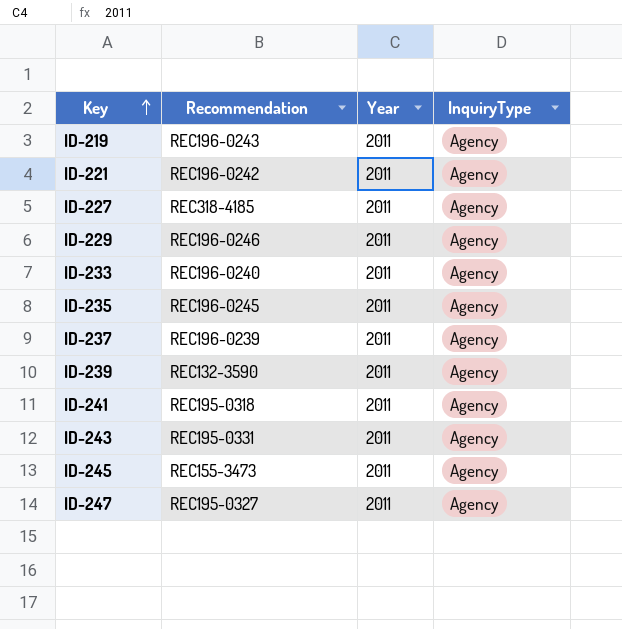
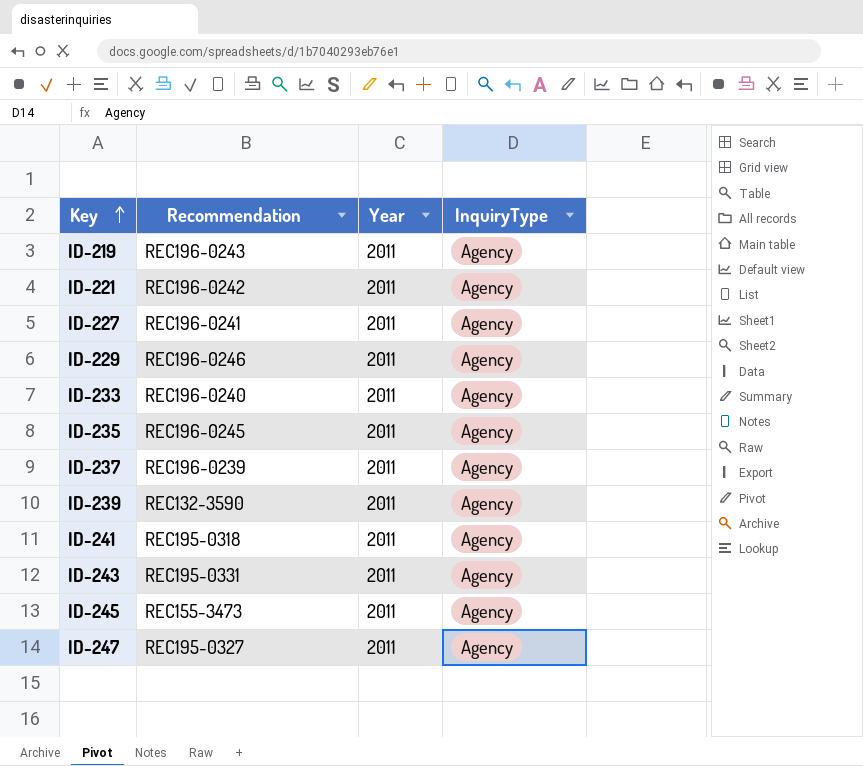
ID-227 | Recommendation: REC318-4185 -> REC196-0241

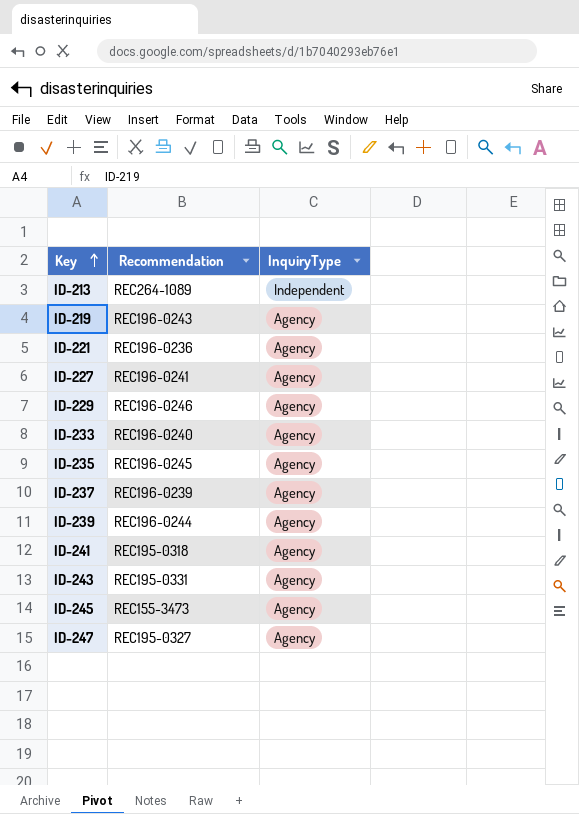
column Year | position: 3 -> none
row ID-213: none -> REC264-1089 | Independent
ID-221 | Recommendation: REC196-0242 -> REC196-0236
ID-239 | Recommendation: REC132-3590 -> REC196-0244

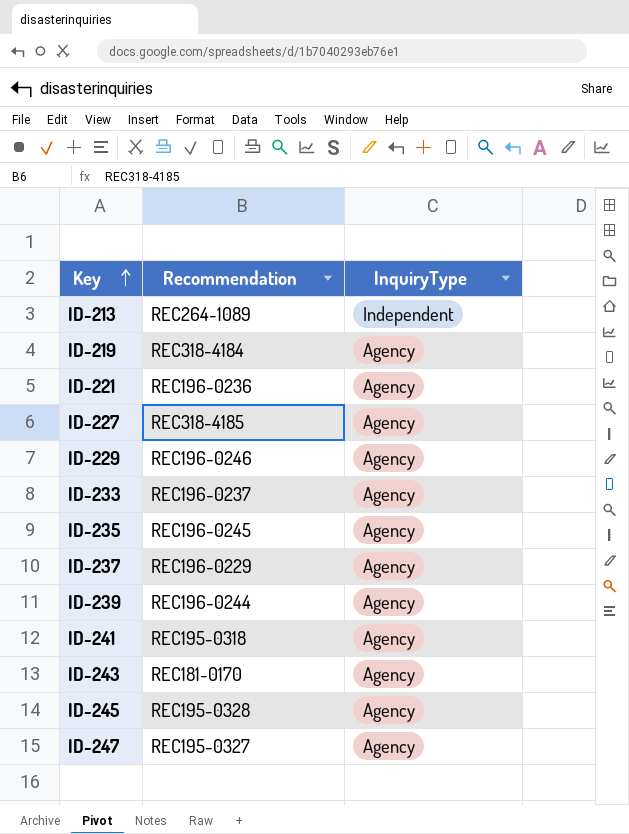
ID-219 | Recommendation: REC196-0243 -> REC318-4184
ID-227 | Recommendation: REC196-0241 -> REC318-4185
ID-233 | Recommendation: REC196-0240 -> REC196-0237
ID-237 | Recommendation: REC196-0239 -> REC196-0229
ID-243 | Recommendation: REC195-0331 -> REC181-0170
ID-245 | Recommendation: REC155-3473 -> REC195-0328

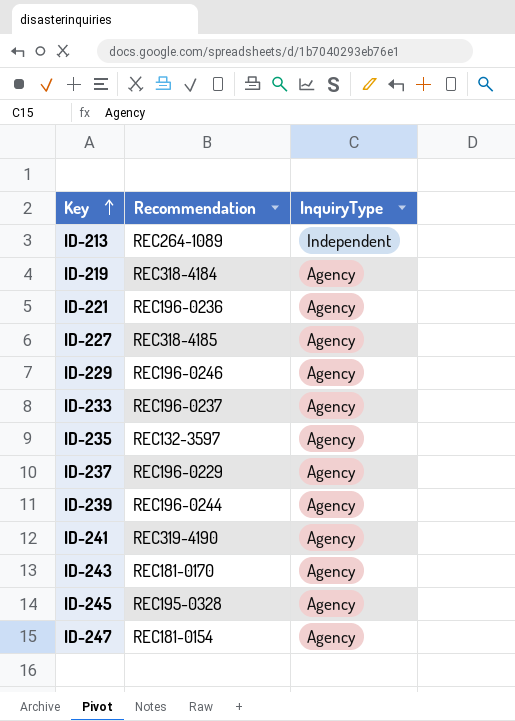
ID-235 | Recommendation: REC196-0245 -> REC132-3597
ID-241 | Recommendation: REC195-0318 -> REC319-4190
ID-247 | Recommendation: REC195-0327 -> REC181-0154

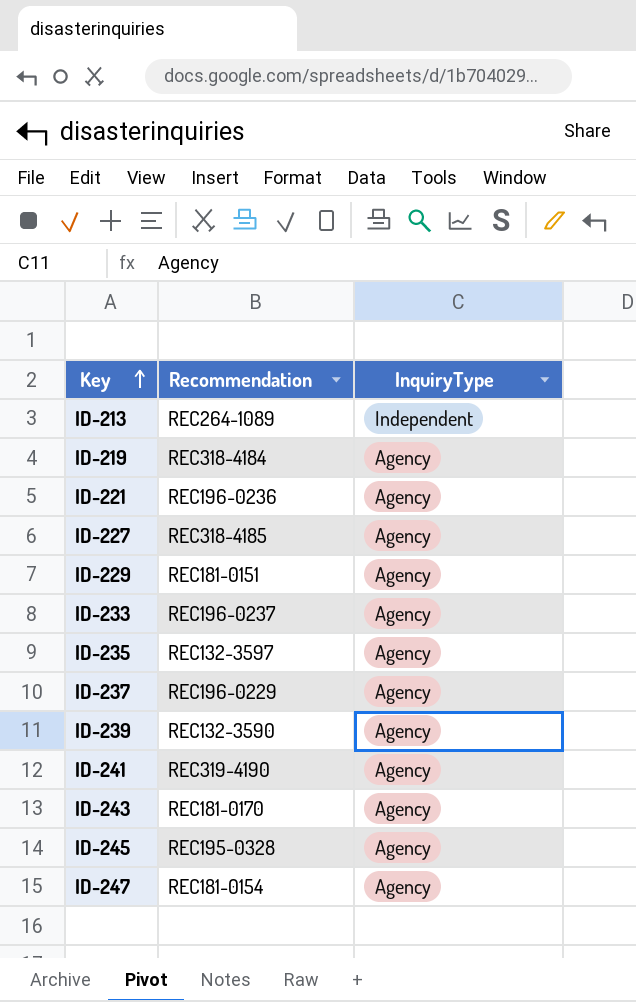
ID-229 | Recommendation: REC196-0246 -> REC181-0151
ID-239 | Recommendation: REC196-0244 -> REC132-3590

